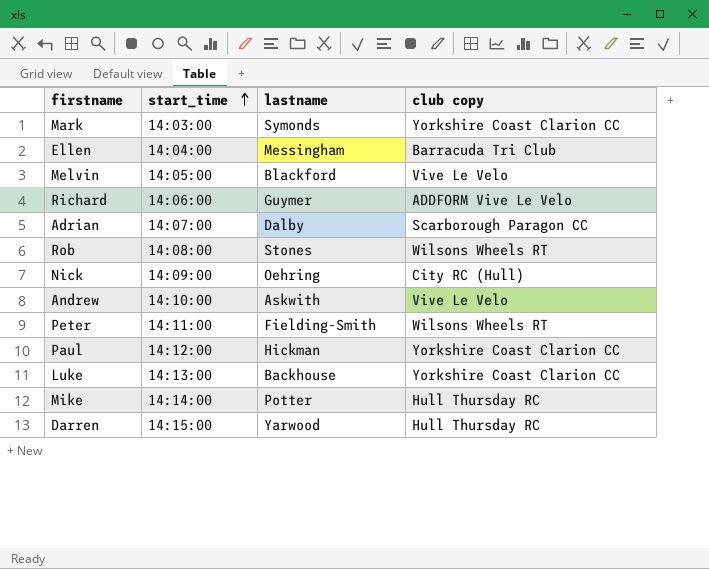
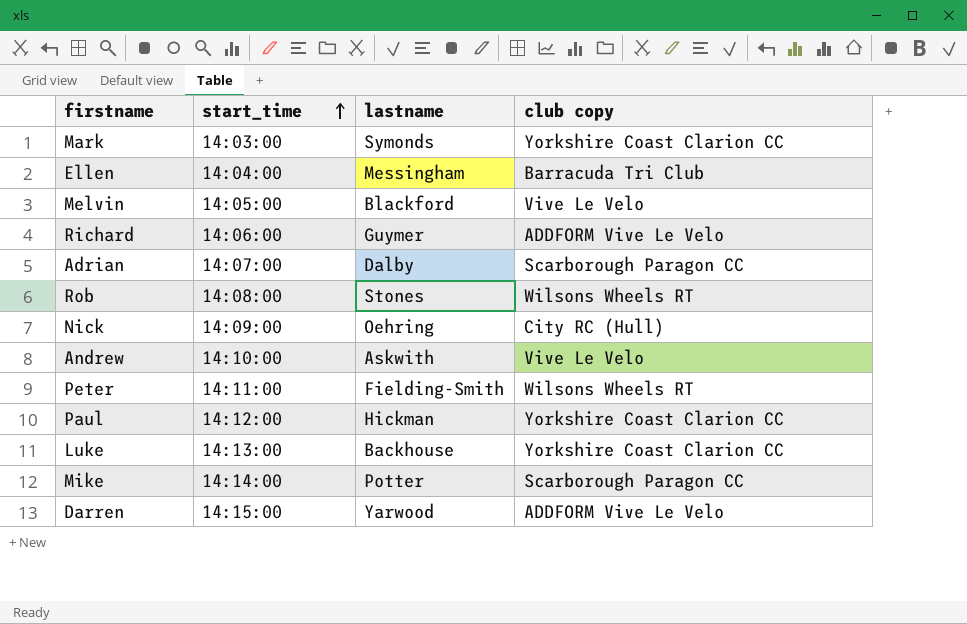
Mike | club copy: Hull Thursday RC -> Scarborough Paragon CC
Darren | club copy: Hull Thursday RC -> ADDFORM Vive Le Velo

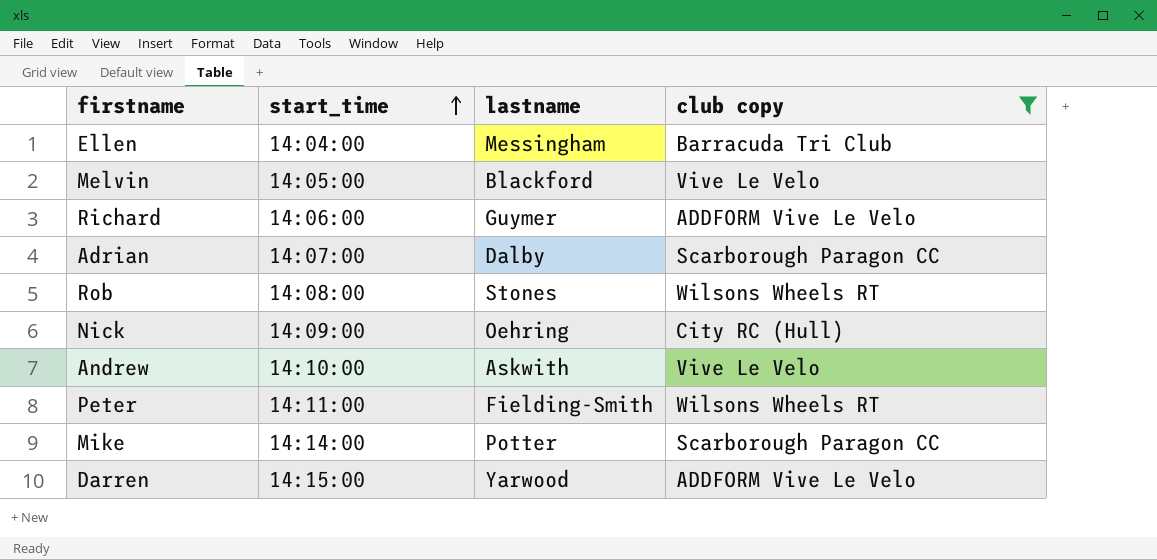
filter: none -> club copy != Yorkshire Coast Clarion CC

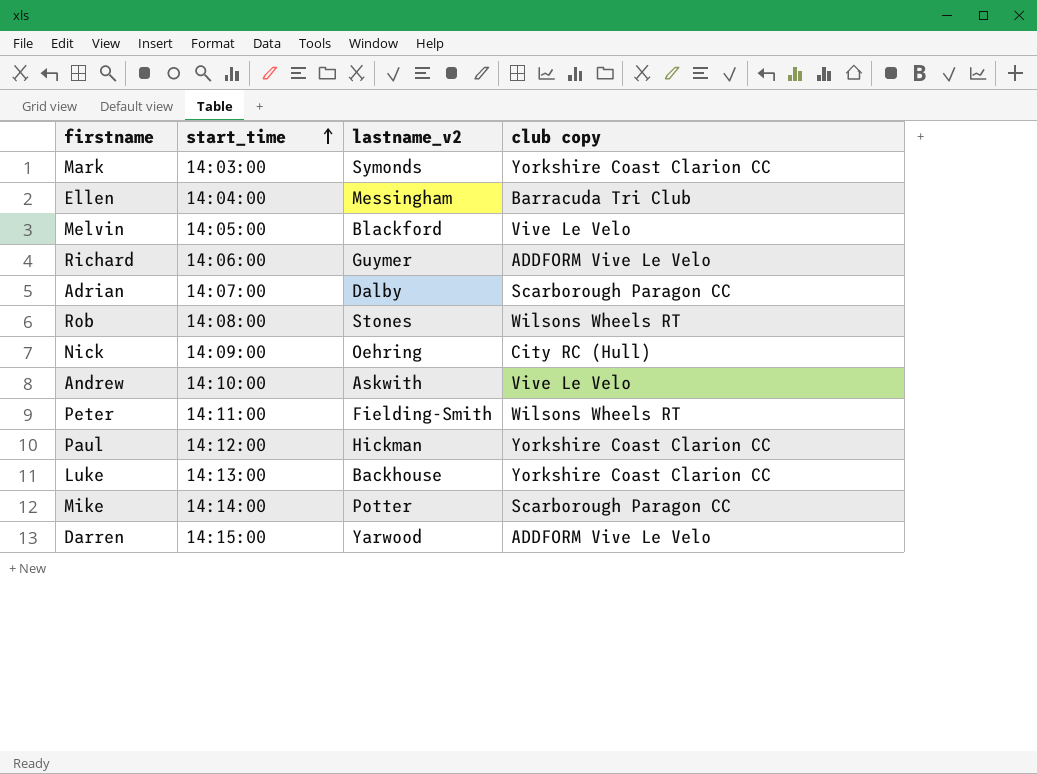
filter: club copy != Yorkshire Coast Clarion CC -> none
column name: lastname -> lastname_v2

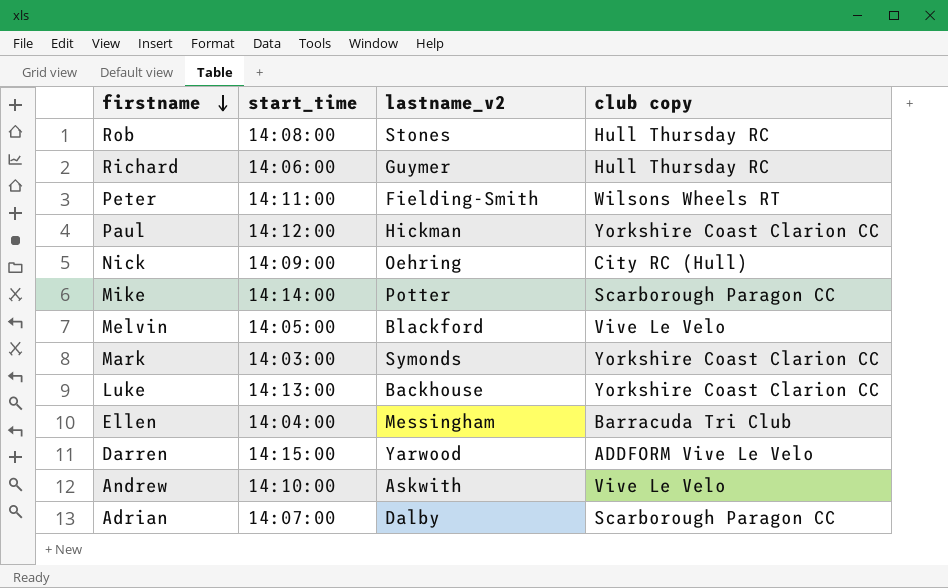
row order: start_time ascending -> firstname descending
Rob | club copy: Wilsons Wheels RT -> Hull Thursday RC
Richard | club copy: ADDFORM Vive Le Velo -> Hull Thursday RC

